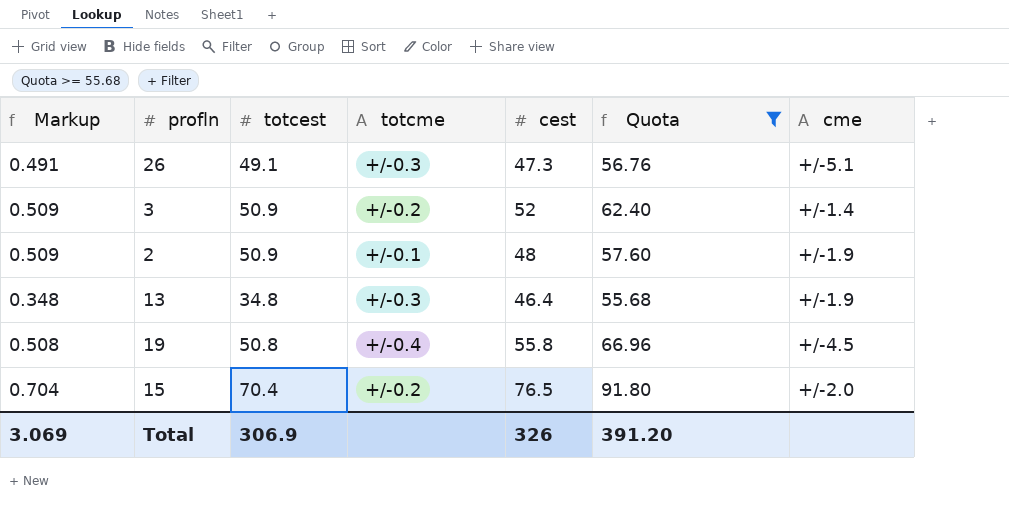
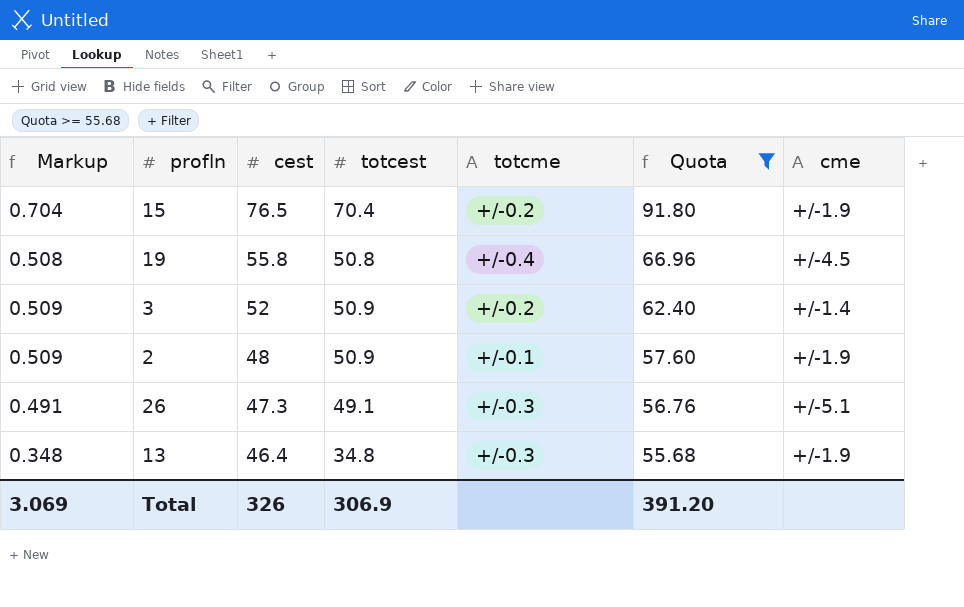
row order: none -> cest descending
column cest | position: 5 -> 3
15 | cme: +/-2.0 -> +/-1.9

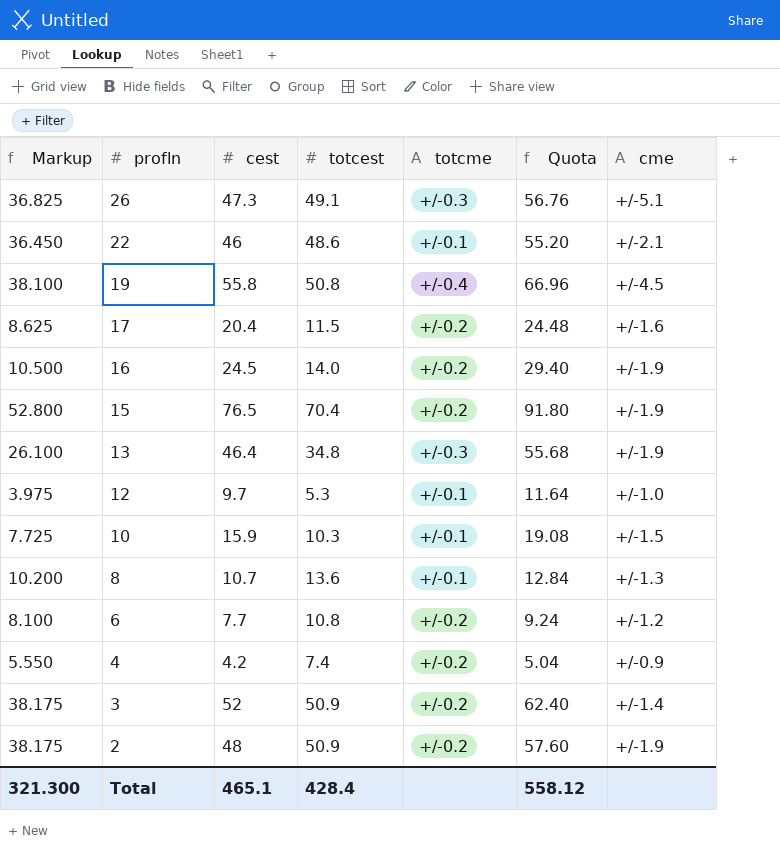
filter: Quota >= 55.68 -> none
row order: cest descending -> profln descending
column Markup | formula: [totcest] * 0.01 -> [totcest] * 0.75
2 | totcme: +/-0.1 -> +/-0.2
Total | Markup: 3.069 -> 321.300
Total | cest: 326 -> 465.1
Total | totcest: 306.9 -> 428.4
Total | Quota: 391.20 -> 558.12

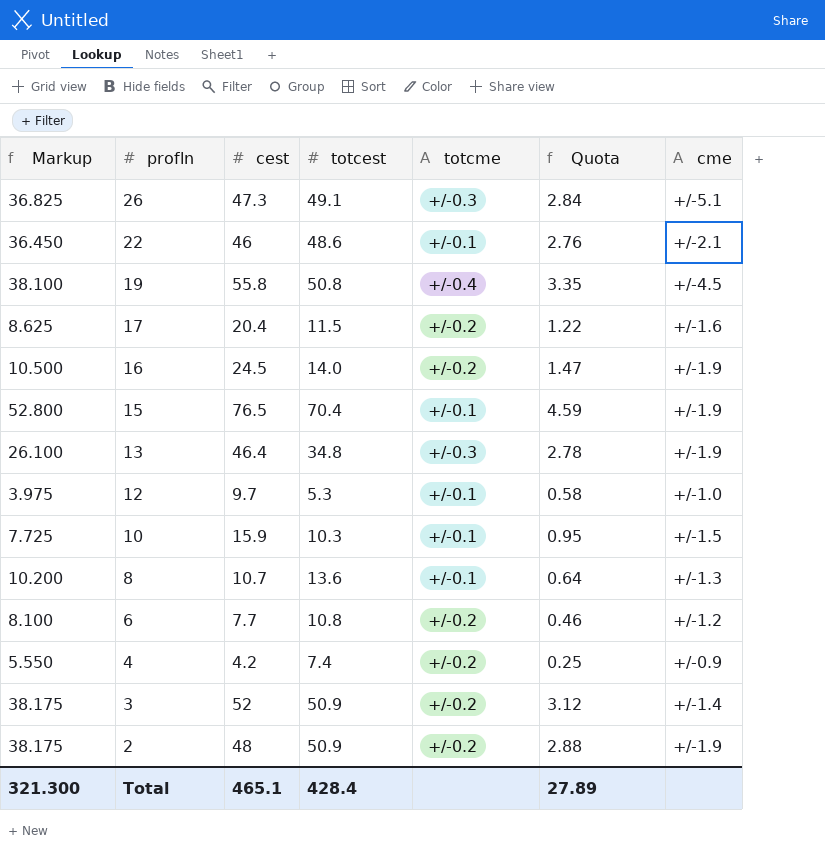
column Quota | formula: [cest] * 1.2 -> [cest] * 0.06
15 | totcme: +/-0.2 -> +/-0.1
Total | Quota: 558.12 -> 27.89

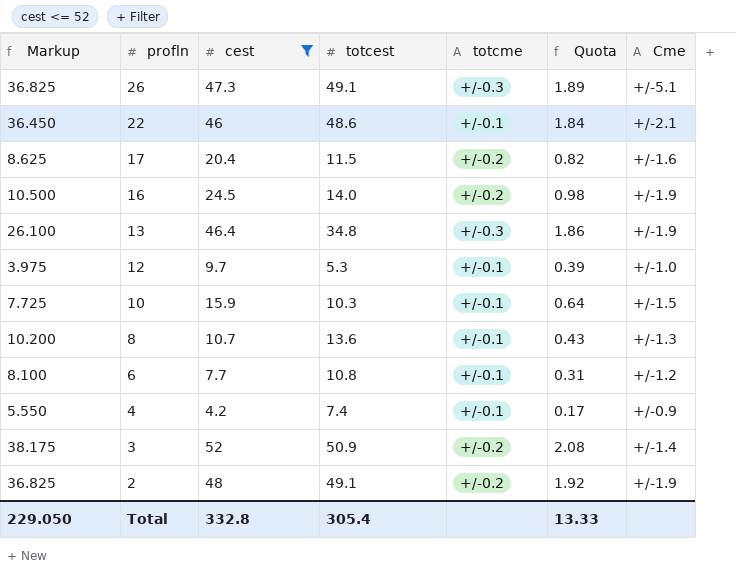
filter: none -> cest <= 52
column Quota | formula: [cest] * 0.06 -> [cest] * 0.04
column name: cme -> Cme
6 | totcme: +/-0.2 -> +/-0.1
4 | totcme: +/-0.2 -> +/-0.1
2 | Markup: 38.175 -> 36.825
2 | totcest: 50.9 -> 49.1
Total | Markup: 321.300 -> 229.050
Total | cest: 465.1 -> 332.8
Total | totcest: 428.4 -> 305.4
Total | Quota: 27.89 -> 13.33

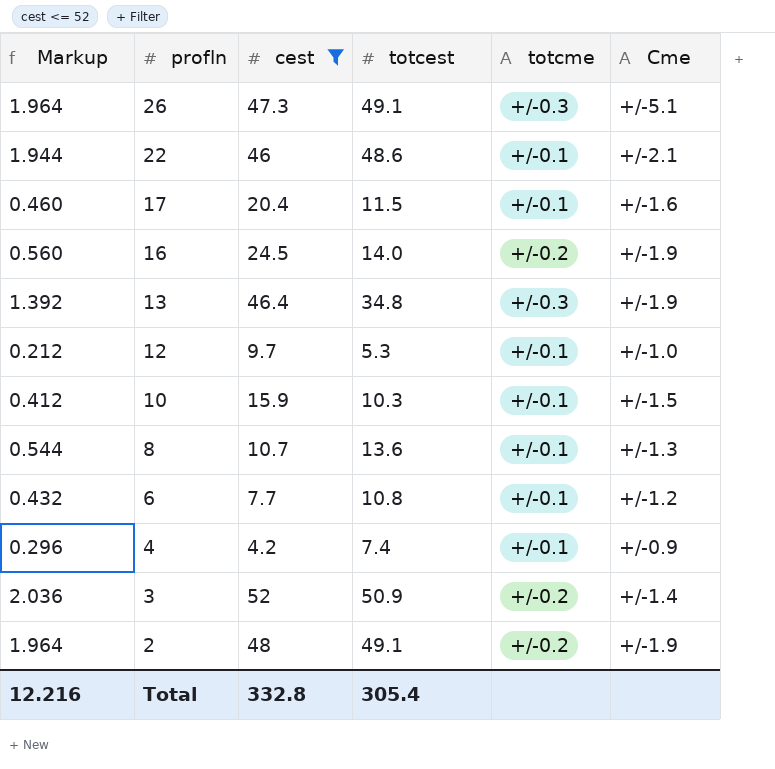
column Quota | formula: [cest] * 0.04 -> none
column Markup | formula: [totcest] * 0.75 -> [totcest] * 0.04
17 | totcme: +/-0.2 -> +/-0.1
Total | Markup: 229.050 -> 12.216

